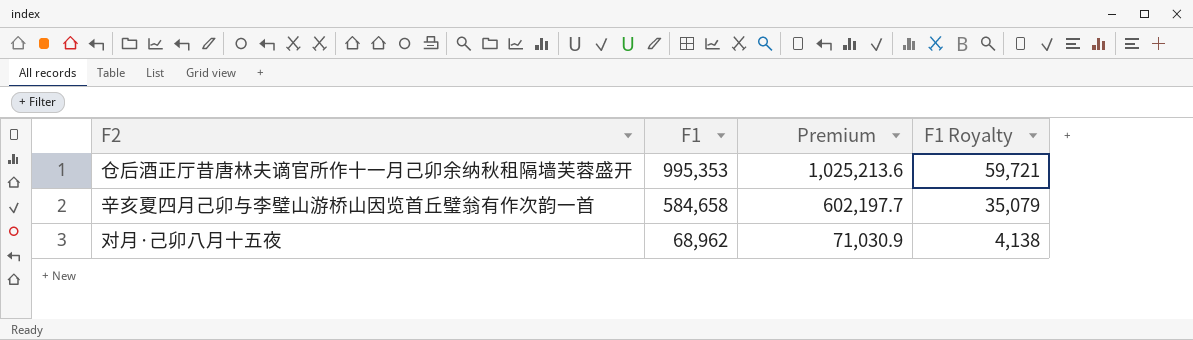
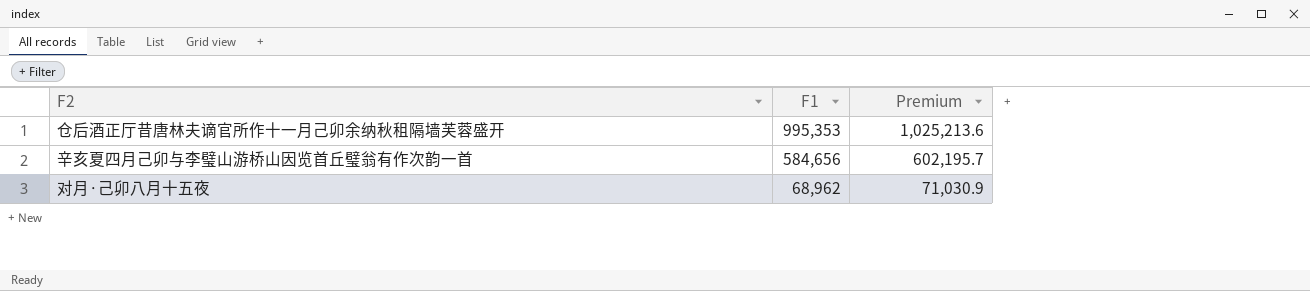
column F1 Royalty | formula: [F1] * 0.06 -> none
辛亥夏四月己卯与李璧山游桥山因览首丘璧翁有作次韵一首 | F1: 584,658 -> 584,656
辛亥夏四月己卯与李璧山游桥山因览首丘璧翁有作次韵一首 | Premium: 602,197.7 -> 602,195.7

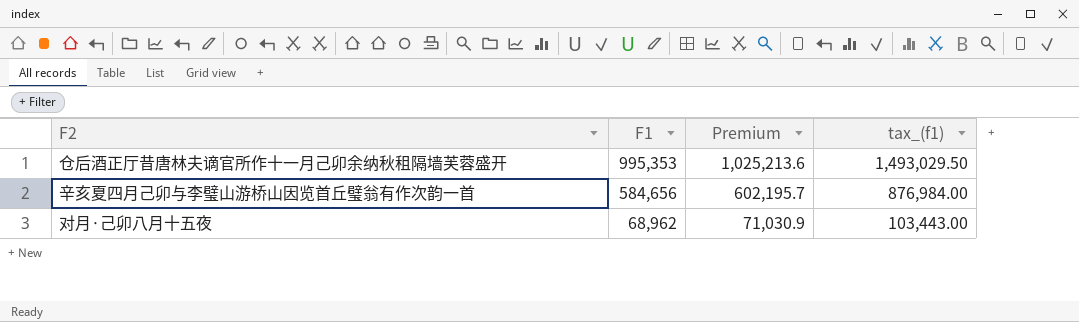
column tax_(f1) | formula: none -> [F1] * 1.5

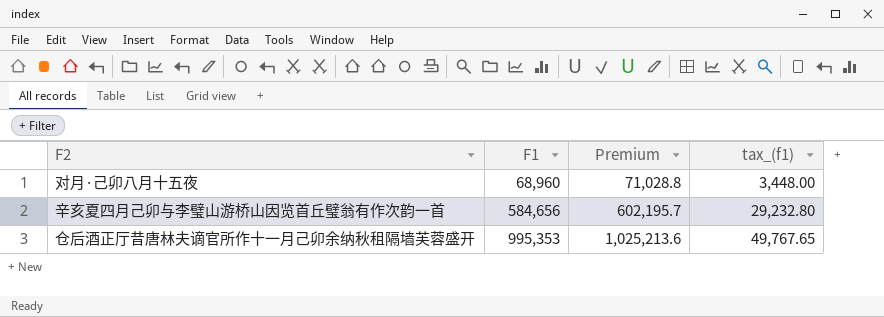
row order: F1 descending -> F1 ascending
column tax_(f1) | formula: [F1] * 1.5 -> [F1] * 0.05
对月·己卯八月十五夜 | F1: 68,962 -> 68,960
对月·己卯八月十五夜 | Premium: 71,030.9 -> 71,028.8

